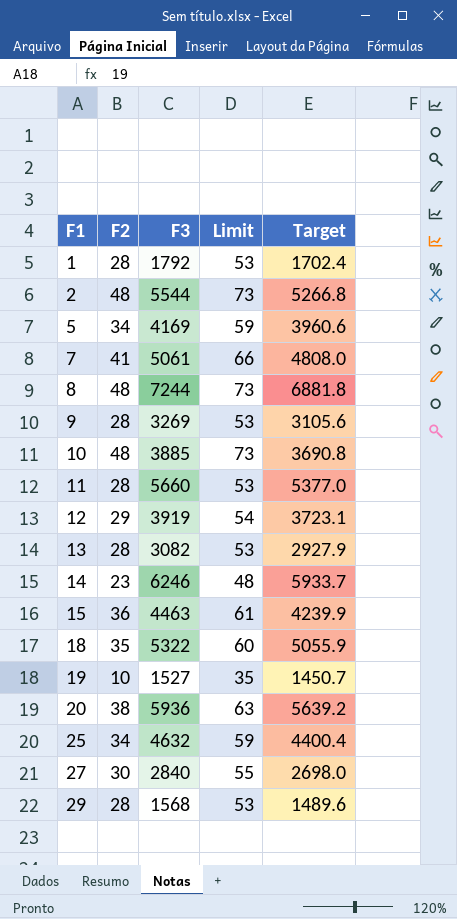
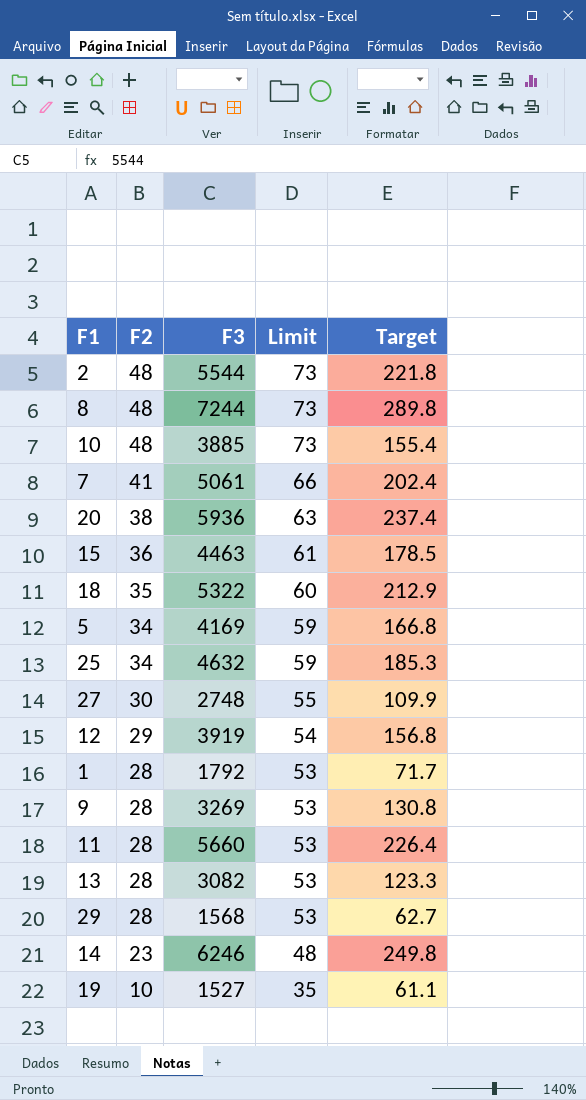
row order: F1 ascending -> F2 descending
column Target | formula: [F3] * 0.95 -> [F3] * 0.04
27 | F3: 2840 -> 2748

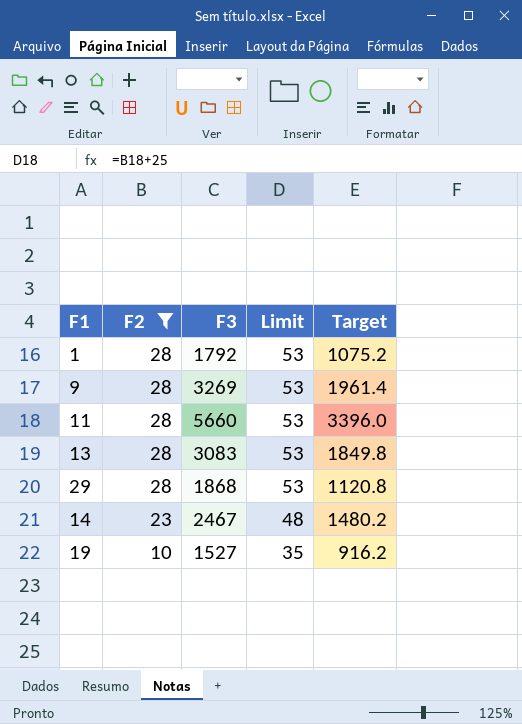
filter: none -> F2 <= 28
column Target | formula: [F3] * 0.04 -> [F3] * 0.6
13 | F3: 3082 -> 3083
29 | F3: 1568 -> 1868
14 | F3: 6246 -> 2467

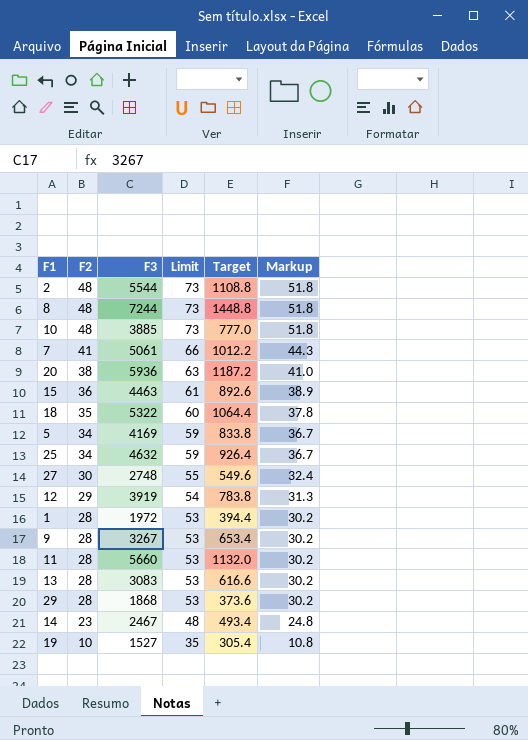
filter: F2 <= 28 -> none
column Target | formula: [F3] * 0.6 -> [F3] * 0.2
column Markup | formula: none -> [F2] * 1.08
1 | F3: 1792 -> 1972
9 | F3: 3269 -> 3267

